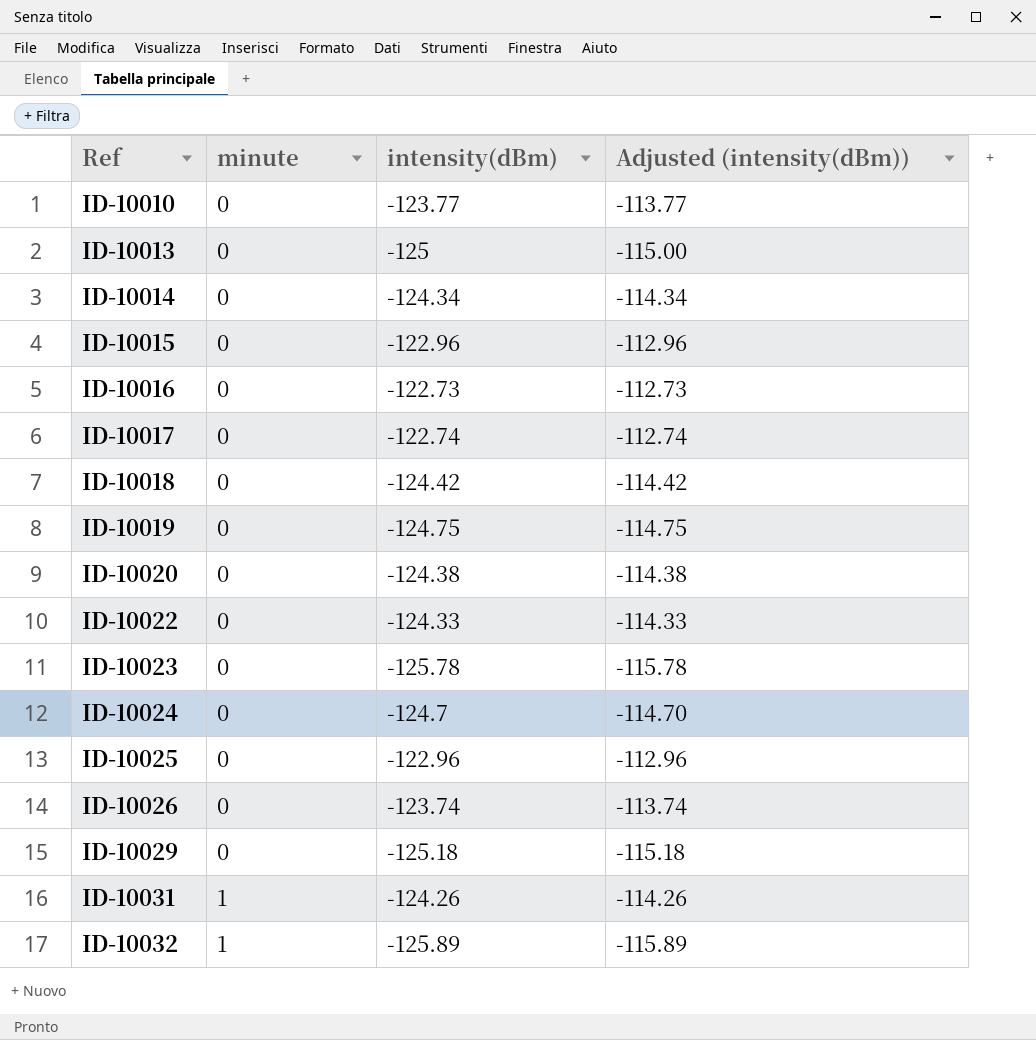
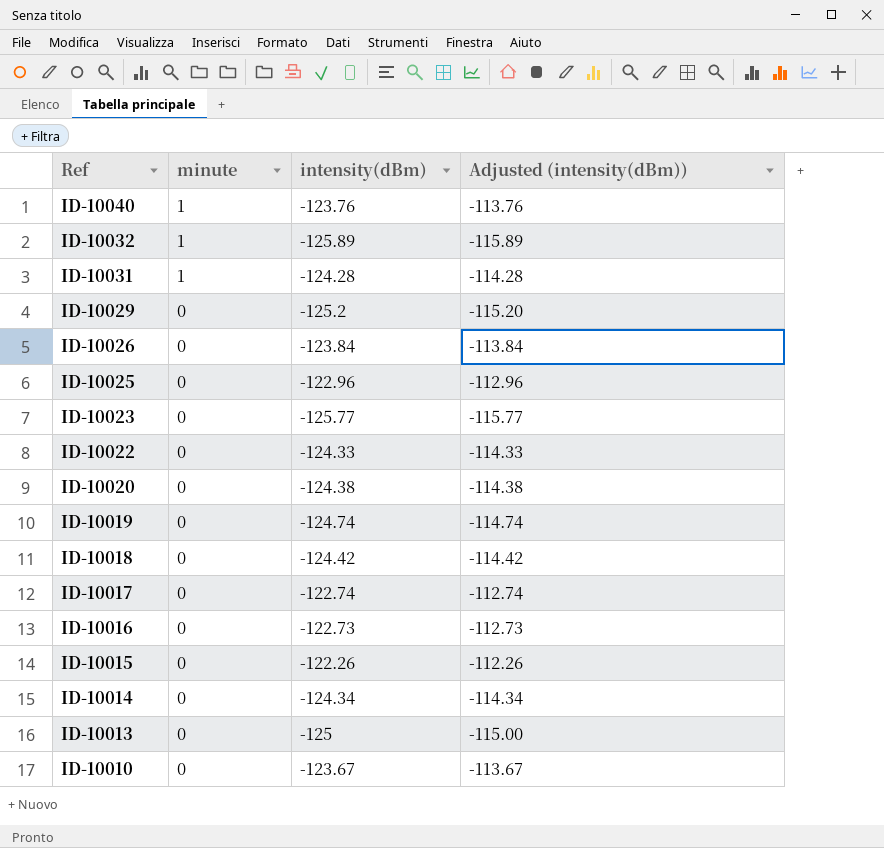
row order: Ref ascending -> Ref descending
row ID-10024: 0 | -124.7 | -114.70 -> none
row ID-10040: none -> 1 | -123.76 | -113.76
ID-10031 | intensity(dBm): -124.26 -> -124.28
ID-10031 | Adjusted (intensity(dBm)): -114.26 -> -114.28
ID-10029 | intensity(dBm): -125.18 -> -125.2
ID-10029 | Adjusted (intensity(dBm)): -115.18 -> -115.20
ID-10026 | intensity(dBm): -123.74 -> -123.84
ID-10026 | Adjusted (intensity(dBm)): -113.74 -> -113.84
ID-10023 | intensity(dBm): -125.78 -> -125.77
ID-10023 | Adjusted (intensity(dBm)): -115.78 -> -115.77
ID-10019 | intensity(dBm): -124.75 -> -124.74
ID-10019 | Adjusted (intensity(dBm)): -114.75 -> -114.74
ID-10015 | intensity(dBm): -122.96 -> -122.26
ID-10015 | Adjusted (intensity(dBm)): -112.96 -> -112.26
ID-10010 | intensity(dBm): -123.77 -> -123.67
ID-10010 | Adjusted (intensity(dBm)): -113.77 -> -113.67

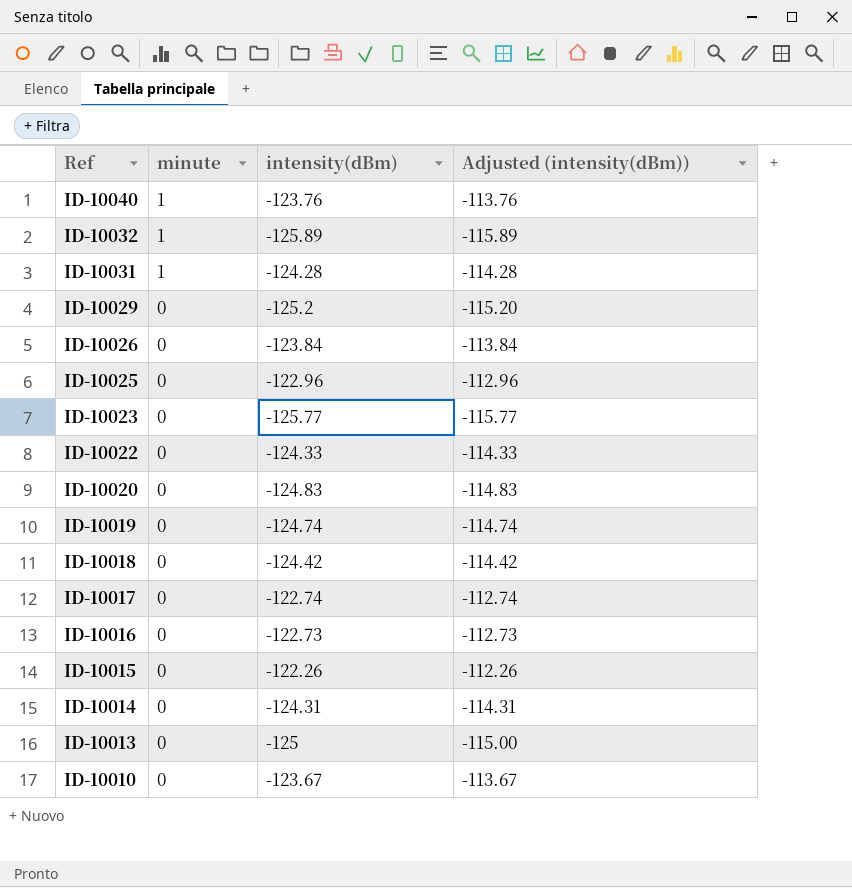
ID-10020 | intensity(dBm): -124.38 -> -124.83
ID-10020 | Adjusted (intensity(dBm)): -114.38 -> -114.83
ID-10014 | intensity(dBm): -124.34 -> -124.31
ID-10014 | Adjusted (intensity(dBm)): -114.34 -> -114.31

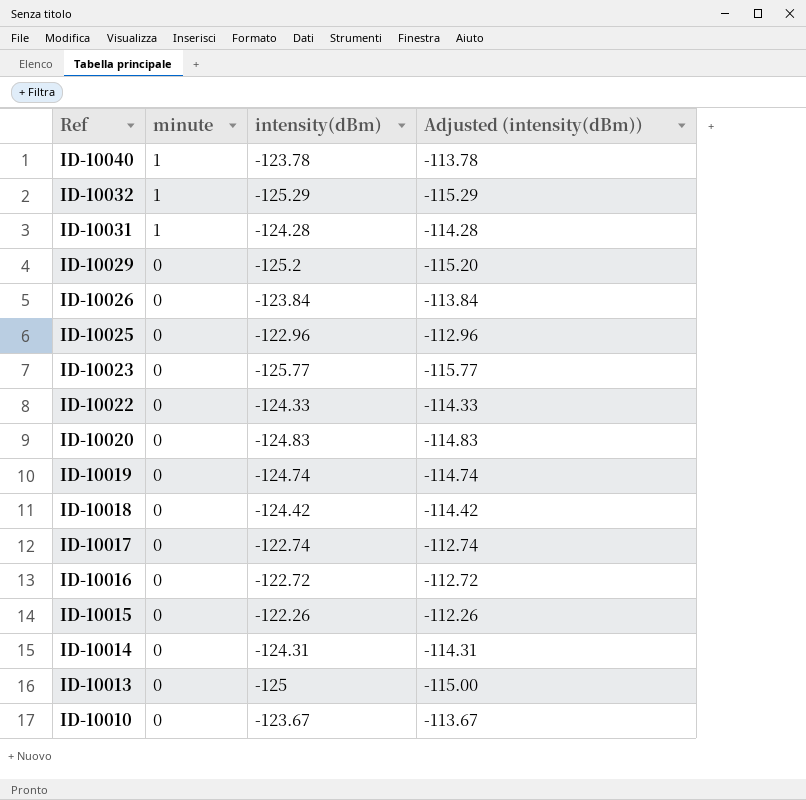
ID-10040 | intensity(dBm): -123.76 -> -123.78
ID-10040 | Adjusted (intensity(dBm)): -113.76 -> -113.78
ID-10032 | intensity(dBm): -125.89 -> -125.29
ID-10032 | Adjusted (intensity(dBm)): -115.89 -> -115.29
ID-10016 | intensity(dBm): -122.73 -> -122.72
ID-10016 | Adjusted (intensity(dBm)): -112.73 -> -112.72

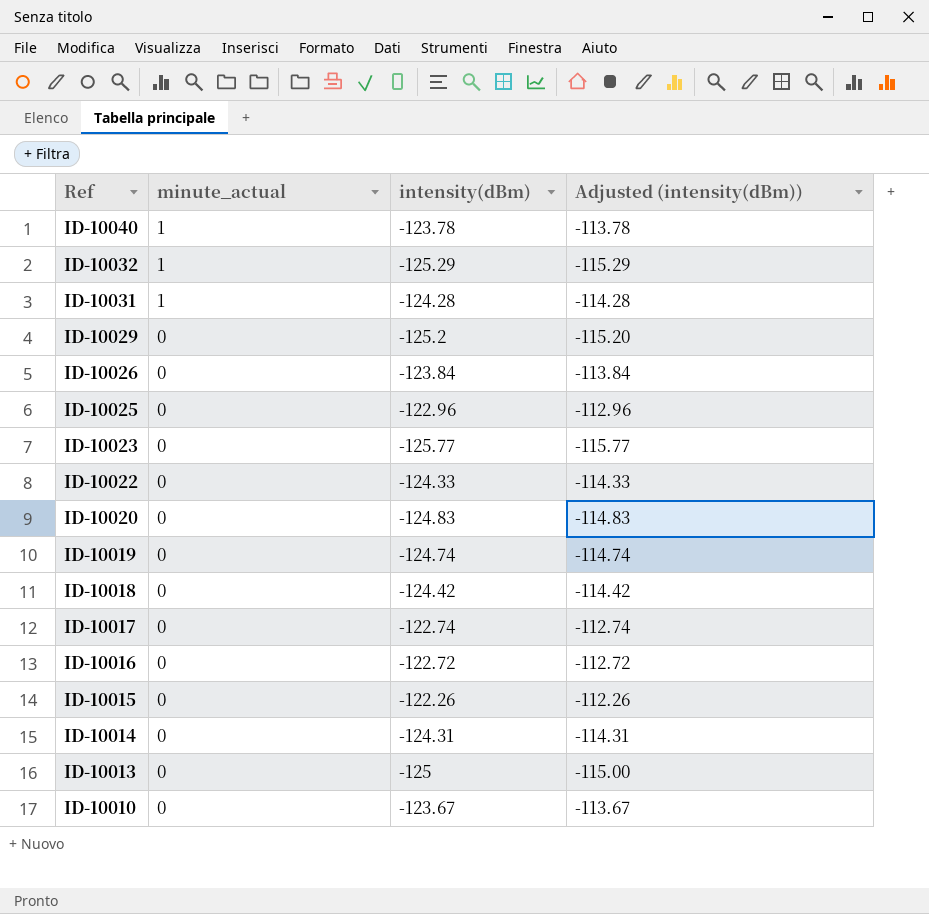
column name: minute -> minute_actual

